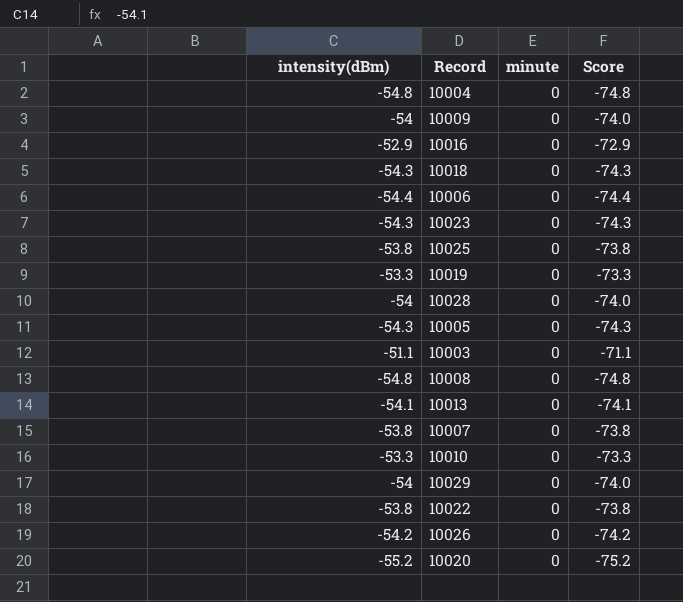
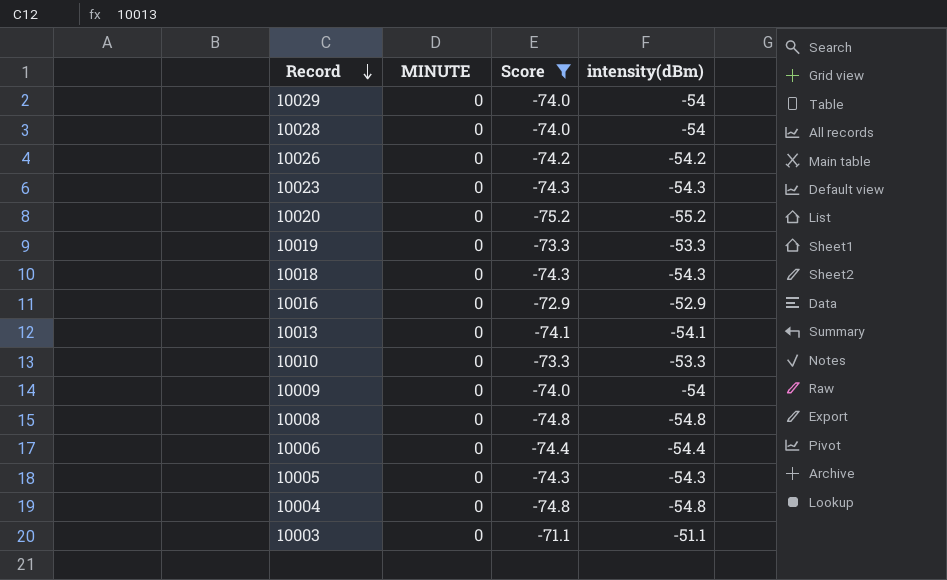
filter: none -> Score != -73.8
row order: none -> Record descending
column name: minute -> MINUTE
column intensity(dBm) | position: 1 -> 4

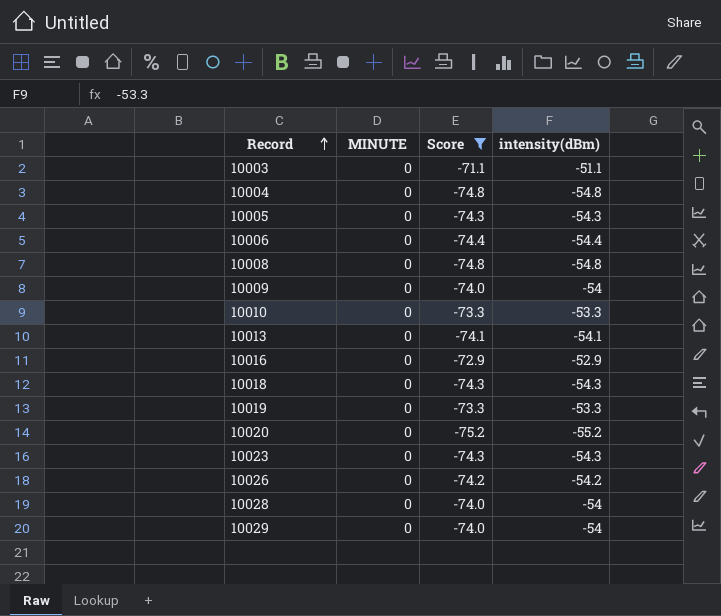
row order: Record descending -> Record ascending

